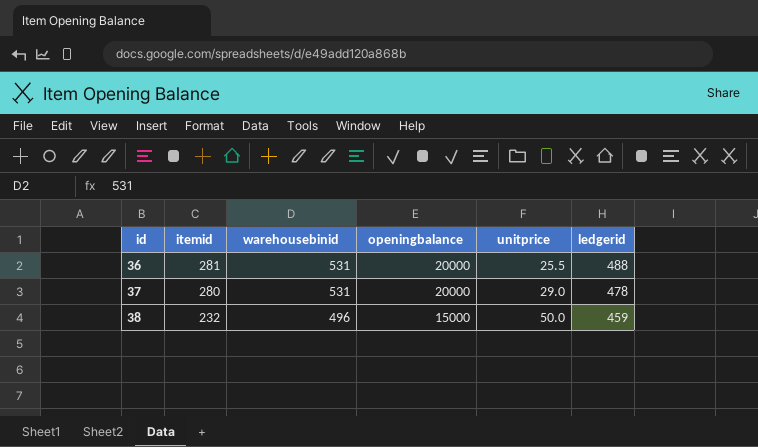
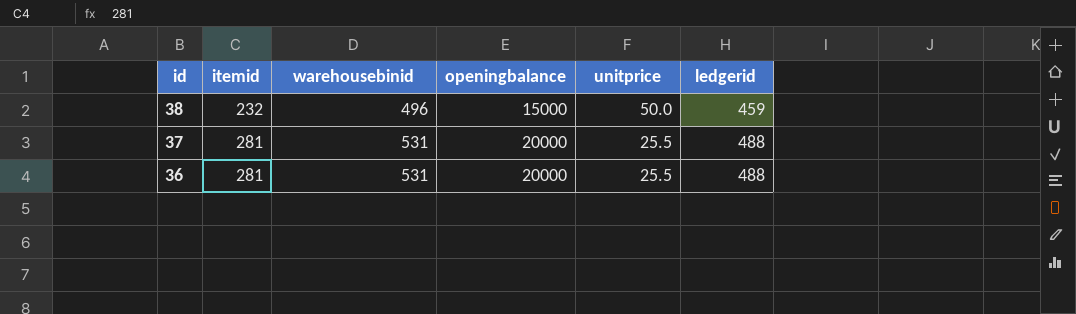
row order: id ascending -> id descending
37 | itemid: 280 -> 281
37 | unitprice: 29.0 -> 25.5
37 | ledgerid: 478 -> 488

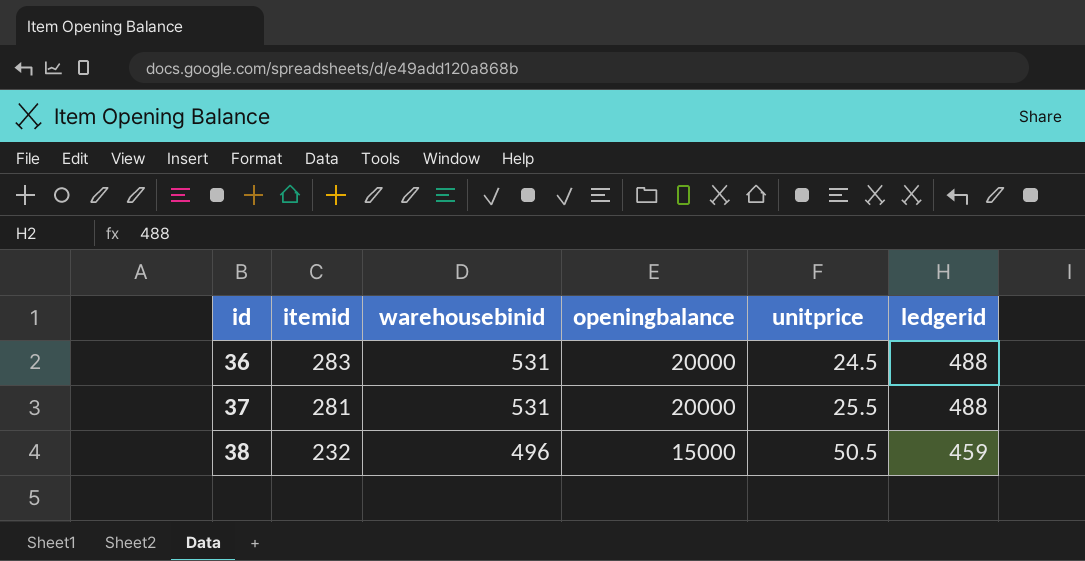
row order: id descending -> id ascending
36 | itemid: 281 -> 283
36 | unitprice: 25.5 -> 24.5
38 | unitprice: 50.0 -> 50.5

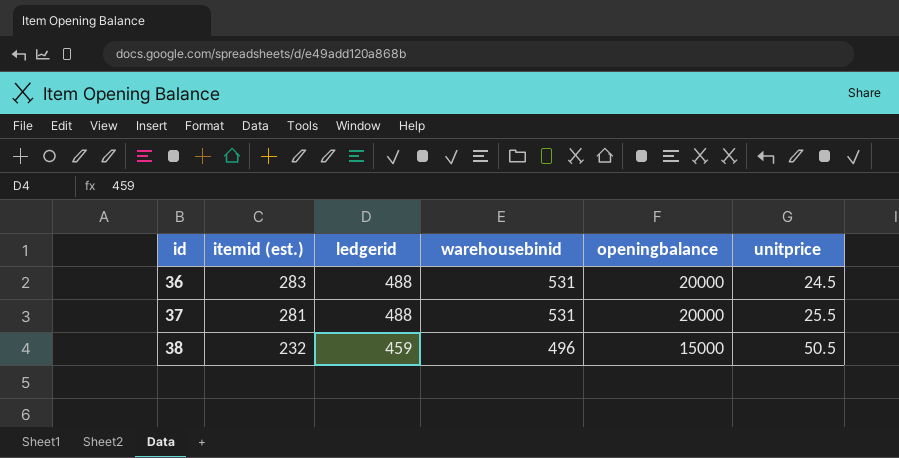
column name: itemid -> itemid (est.)
column ledgerid | position: 6 -> 3

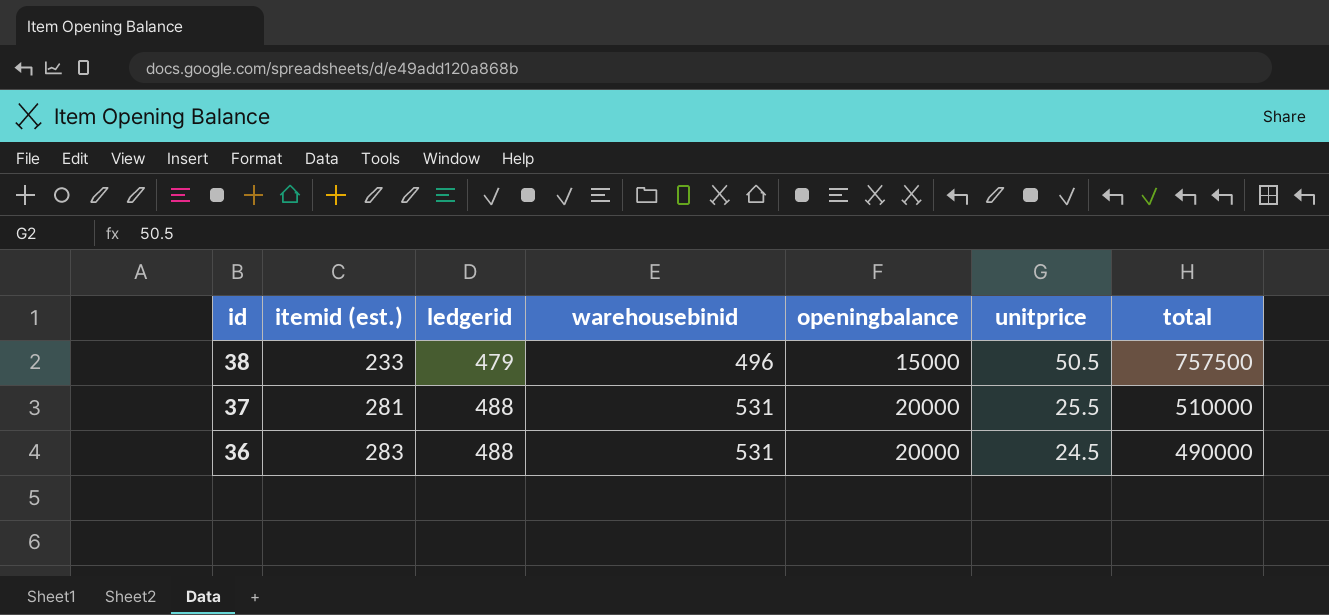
row order: id ascending -> id descending
column total | formula: none -> [openingbalance] * [unitprice]
38 | itemid (est.): 232 -> 233
38 | ledgerid: 459 -> 479

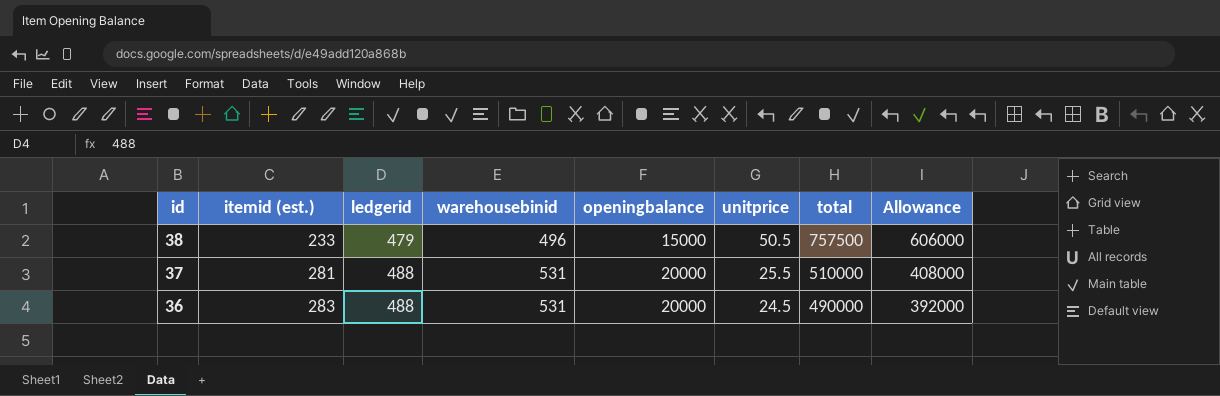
column Allowance | formula: none -> [total] * 0.8

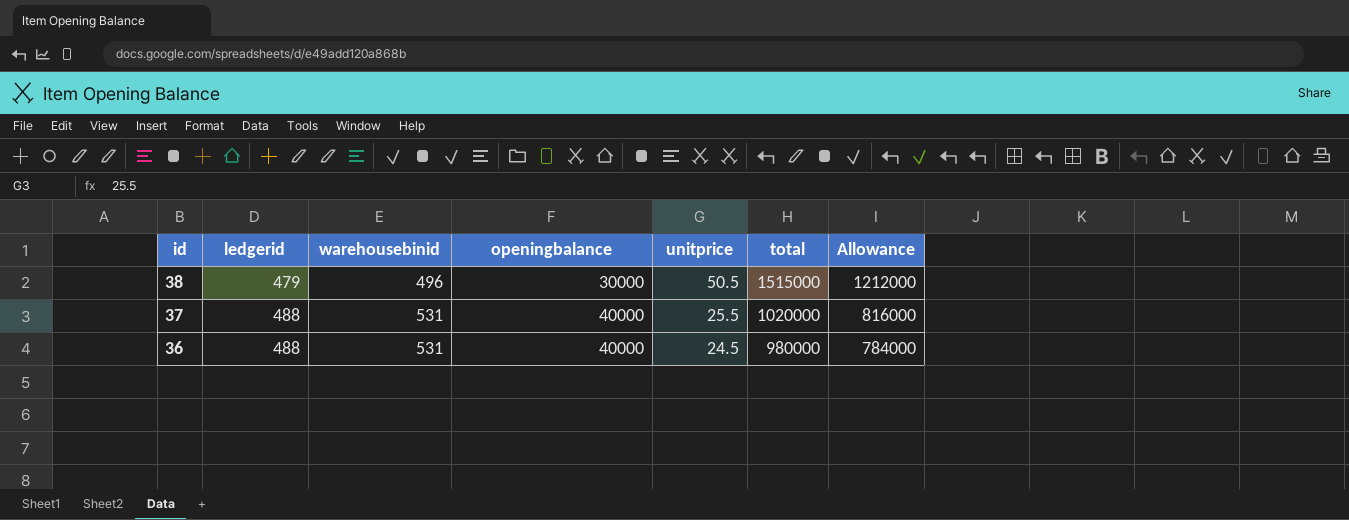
column itemid (est.) | position: 2 -> none
38 | openingbalance: 15000 -> 30000
38 | total: 757500 -> 1515000
38 | Allowance: 606000 -> 1212000
37 | openingbalance: 20000 -> 40000
37 | total: 510000 -> 1020000
37 | Allowance: 408000 -> 816000
36 | openingbalance: 20000 -> 40000
36 | total: 490000 -> 980000
36 | Allowance: 392000 -> 784000

